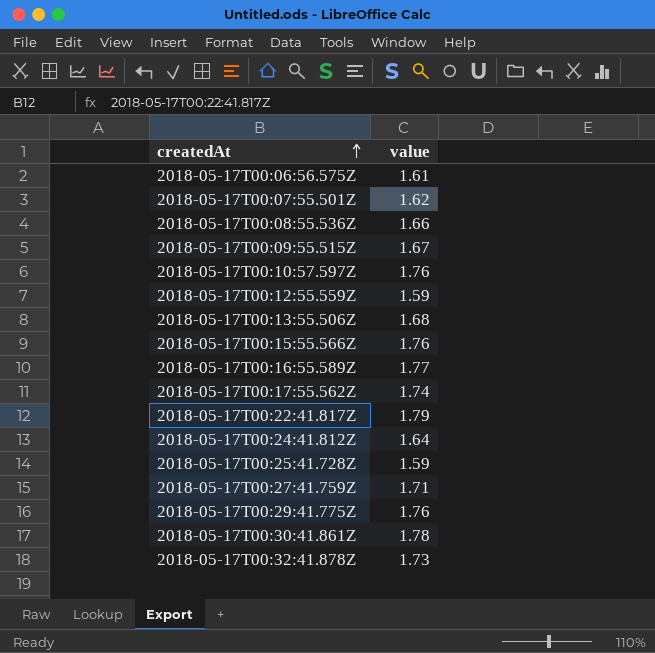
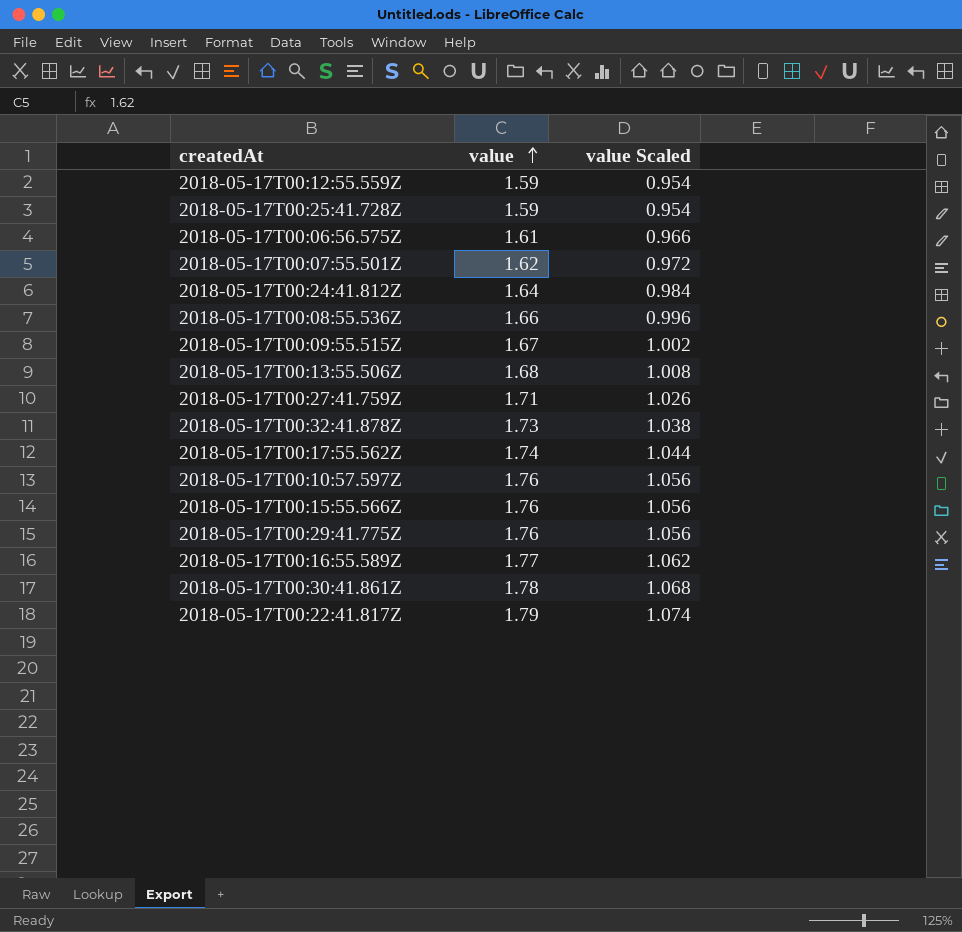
row order: createdAt ascending -> value ascending
column value Scaled | formula: none -> [value] * 0.6

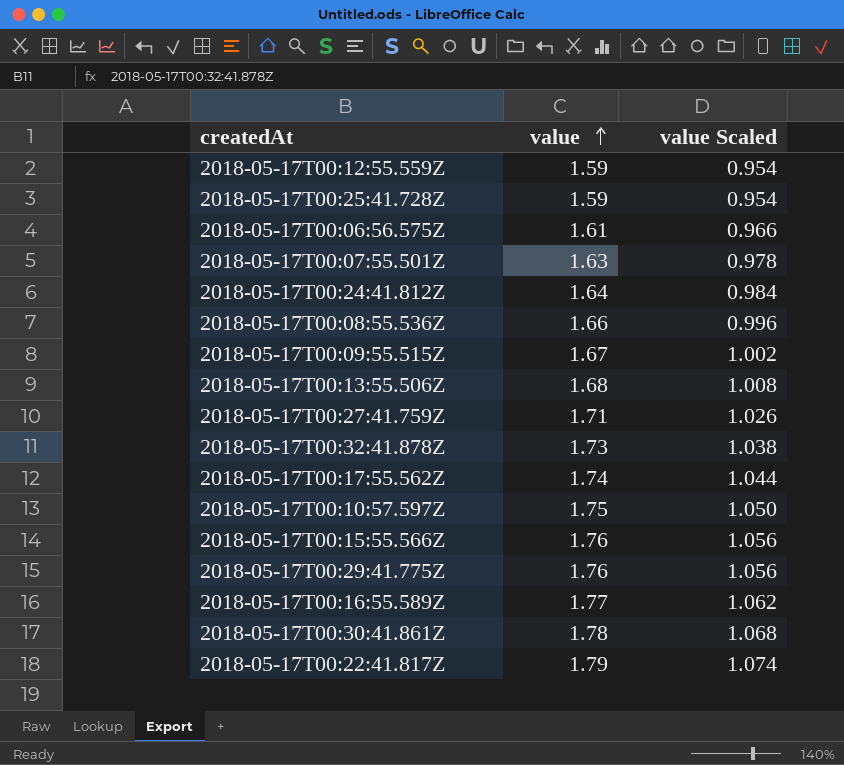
2018-05-17T00:07:55.501Z | value: 1.62 -> 1.63
2018-05-17T00:07:55.501Z | value Scaled: 0.972 -> 0.978
2018-05-17T00:10:57.597Z | value: 1.76 -> 1.75
2018-05-17T00:10:57.597Z | value Scaled: 1.056 -> 1.050

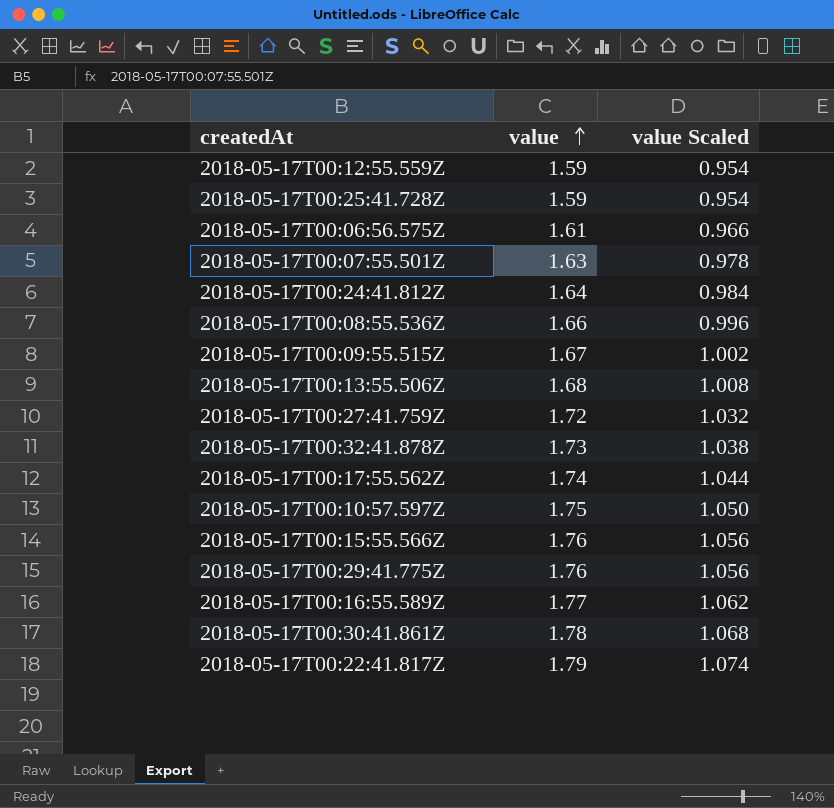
2018-05-17T00:27:41.759Z | value: 1.71 -> 1.72
2018-05-17T00:27:41.759Z | value Scaled: 1.026 -> 1.032

